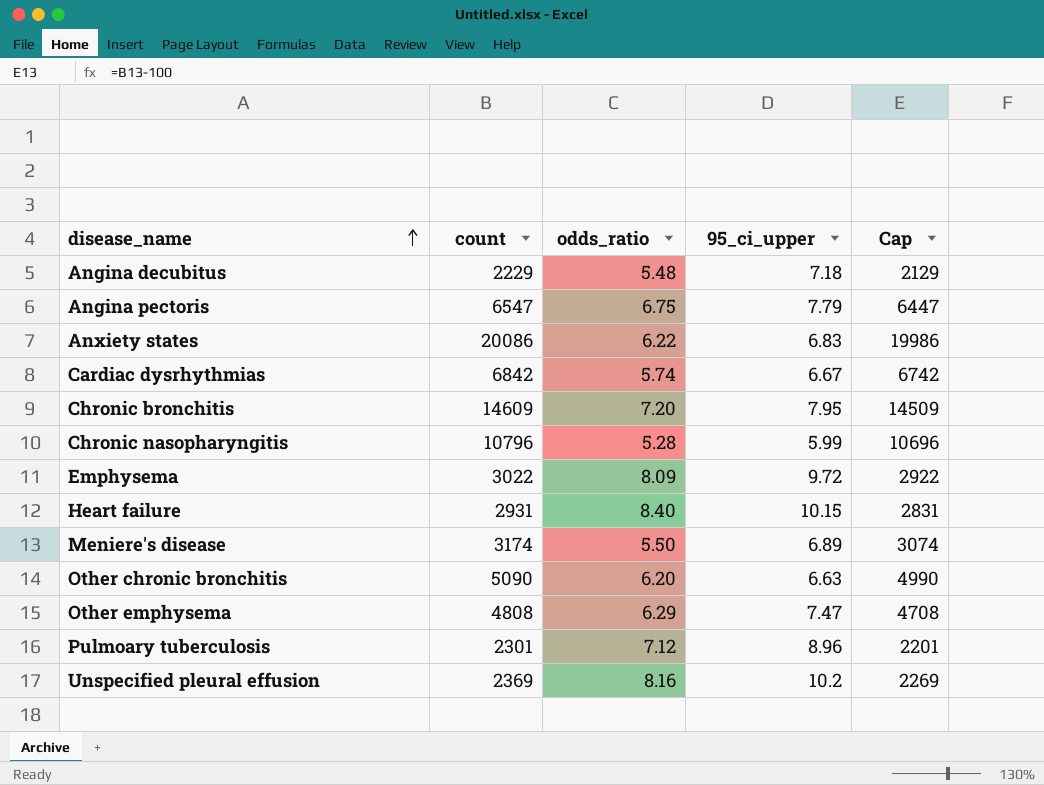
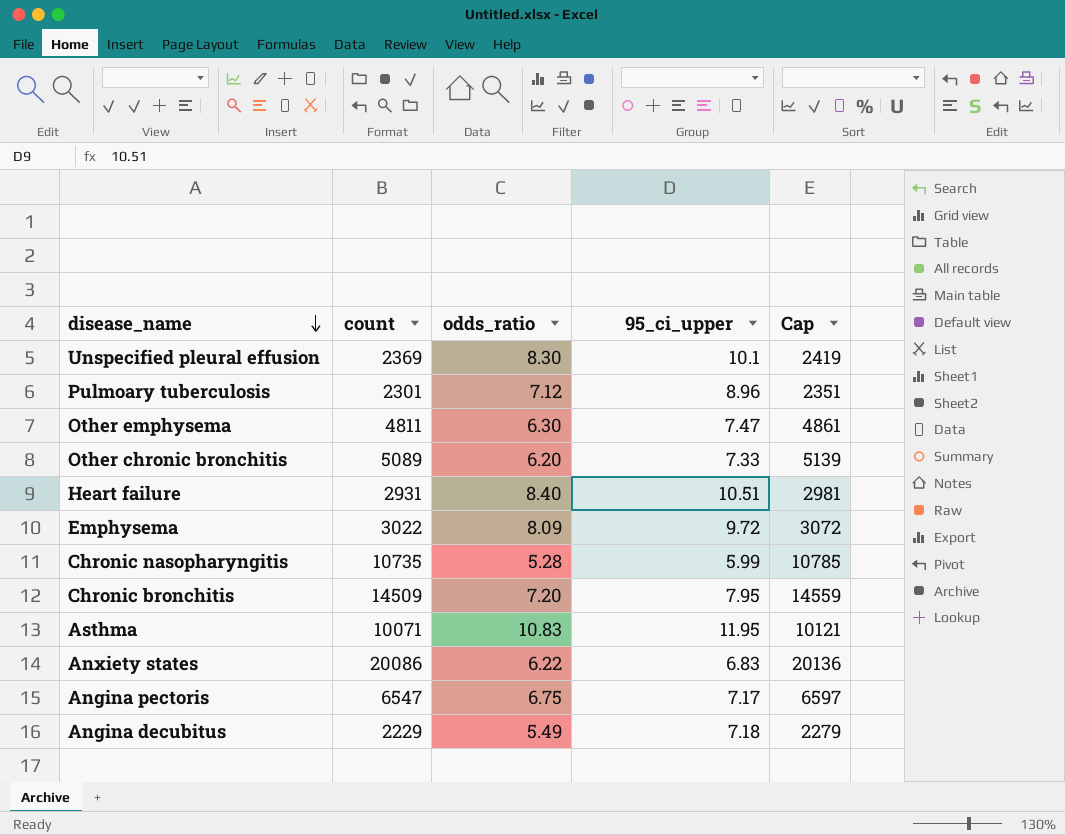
row order: disease_name ascending -> disease_name descending
column Cap | formula: [count] - 100 -> [count] + 50
row Cardiac dysrhythmias: 6842 | 5.74 | 6.67 | 6742 -> none
row Meniere's disease: 3174 | 5.50 | 6.89 | 3074 -> none
Unspecified pleural effusion | odds_ratio: 8.16 -> 8.30
Unspecified pleural effusion | 95_ci_upper: 10.2 -> 10.1
Other emphysema | count: 4808 -> 4811
Other emphysema | odds_ratio: 6.29 -> 6.30
Other chronic bronchitis | count: 5090 -> 5089
Other chronic bronchitis | 95_ci_upper: 6.63 -> 7.33
Heart failure | 95_ci_upper: 10.15 -> 10.51
Chronic nasopharyngitis | count: 10796 -> 10735
Chronic bronchitis | count: 14609 -> 14509
row Asthma: none -> 10071 | 10.83 | 11.95 | 10121
Angina pectoris | 95_ci_upper: 7.79 -> 7.17
Angina decubitus | odds_ratio: 5.48 -> 5.49

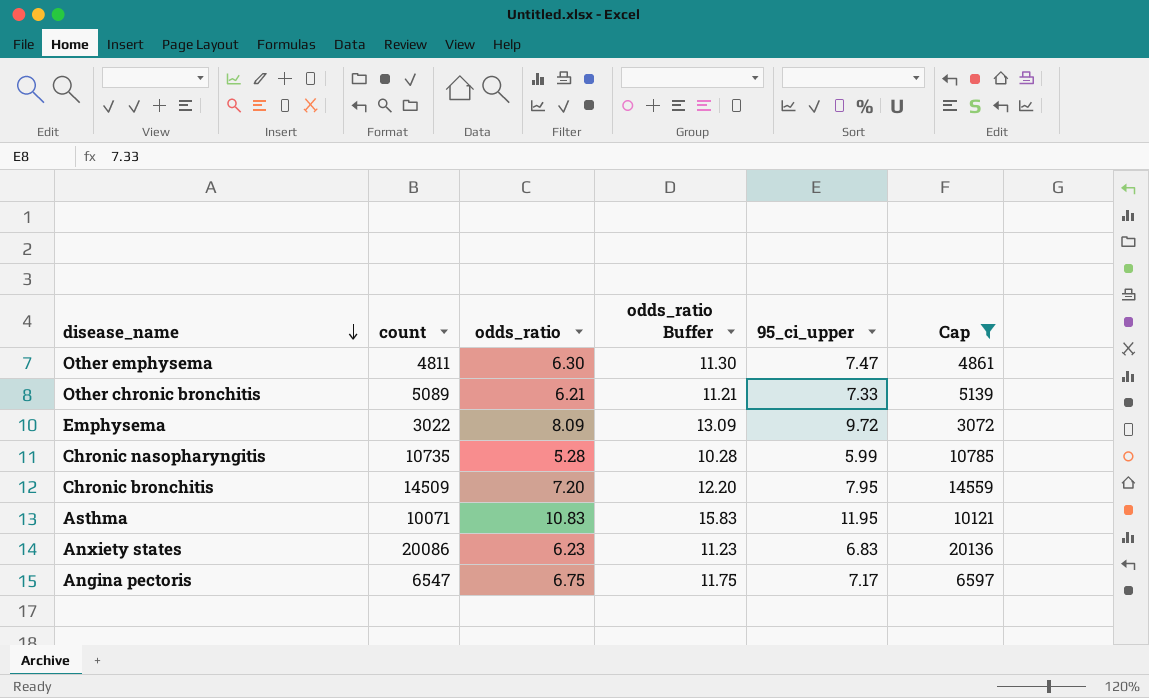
filter: none -> Cap >= 3072
column odds_ratio Buffer | formula: none -> [odds_ratio] + 5
Other chronic bronchitis | odds_ratio: 6.20 -> 6.21
Anxiety states | odds_ratio: 6.22 -> 6.23

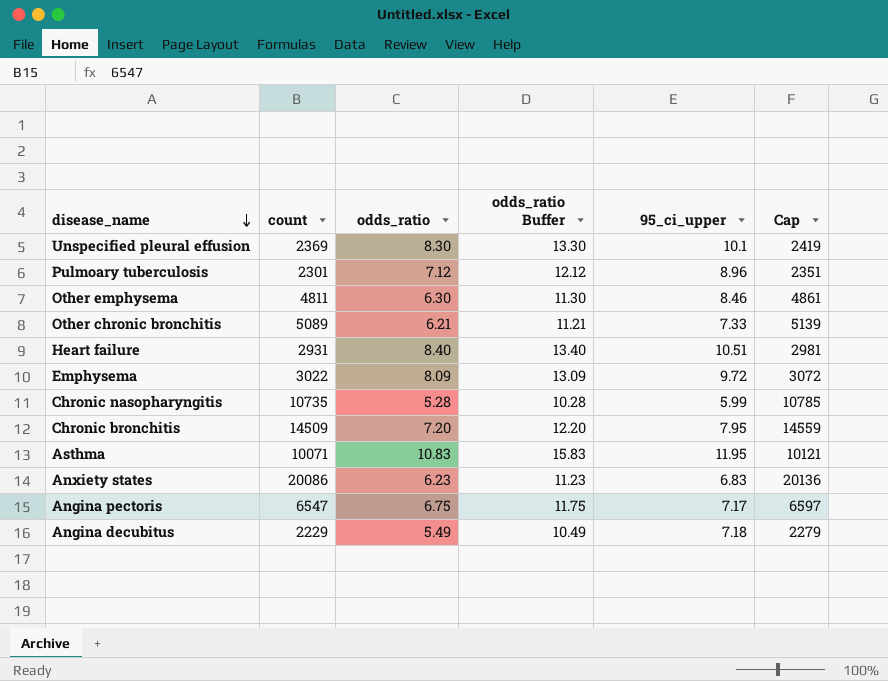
filter: Cap >= 3072 -> none
Other emphysema | 95_ci_upper: 7.47 -> 8.46

